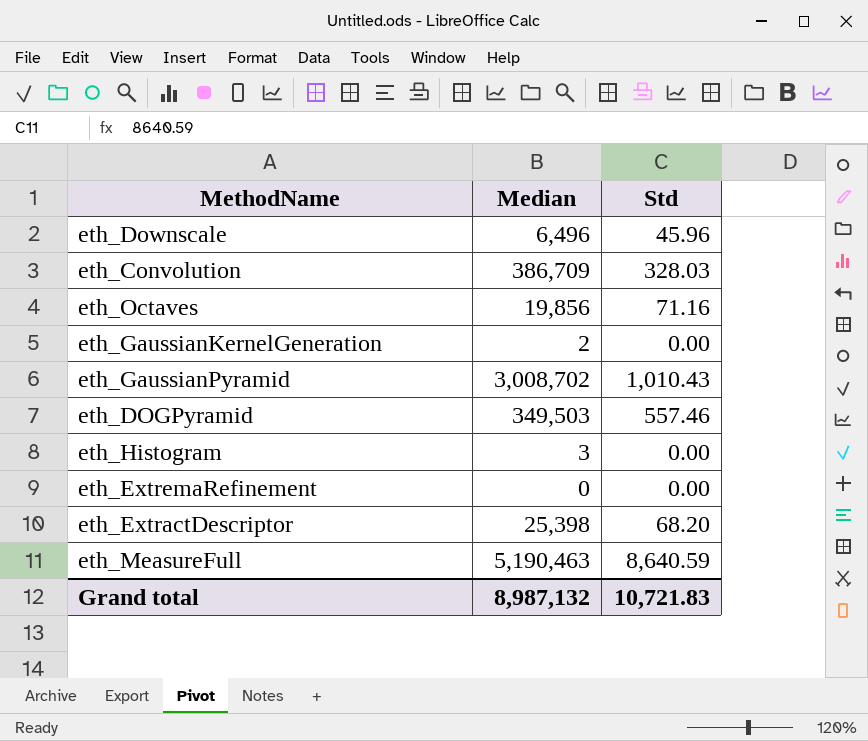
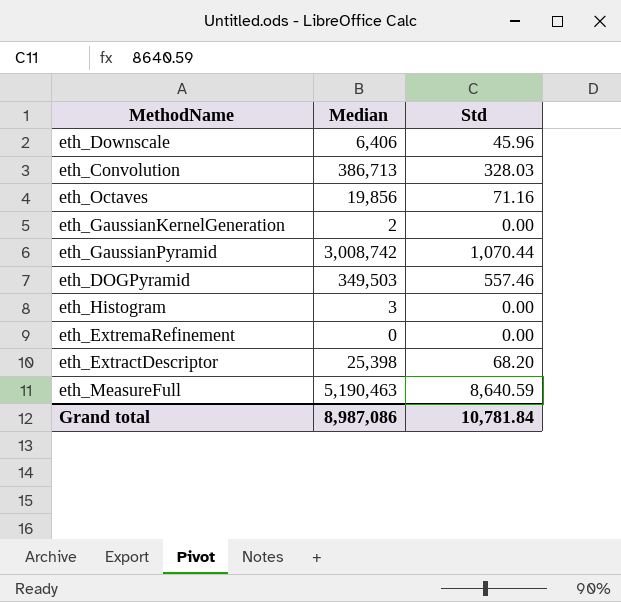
eth_Downscale | Median: 6,496 -> 6,406
eth_Convolution | Median: 386,709 -> 386,713
eth_GaussianPyramid | Median: 3,008,702 -> 3,008,742
eth_GaussianPyramid | Std: 1,010.43 -> 1,070.44
Grand total | Median: 8,987,132 -> 8,987,086
Grand total | Std: 10,721.83 -> 10,781.84

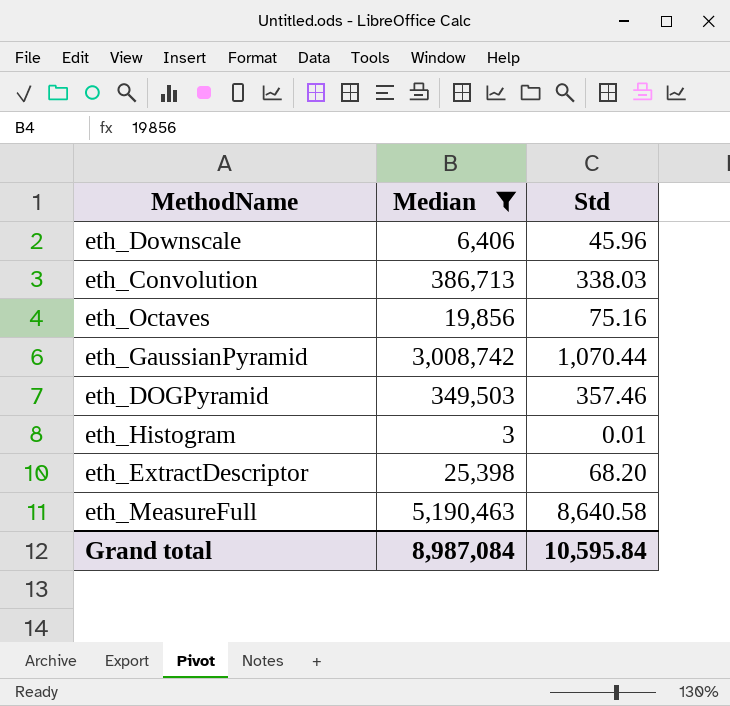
filter: none -> Median >= 3
eth_Convolution | Std: 328.03 -> 338.03
eth_Octaves | Std: 71.16 -> 75.16
eth_DOGPyramid | Std: 557.46 -> 357.46
eth_Histogram | Std: 0.00 -> 0.01
eth_MeasureFull | Std: 8,640.59 -> 8,640.58
Grand total | Median: 8,987,086 -> 8,987,084
Grand total | Std: 10,781.84 -> 10,595.84

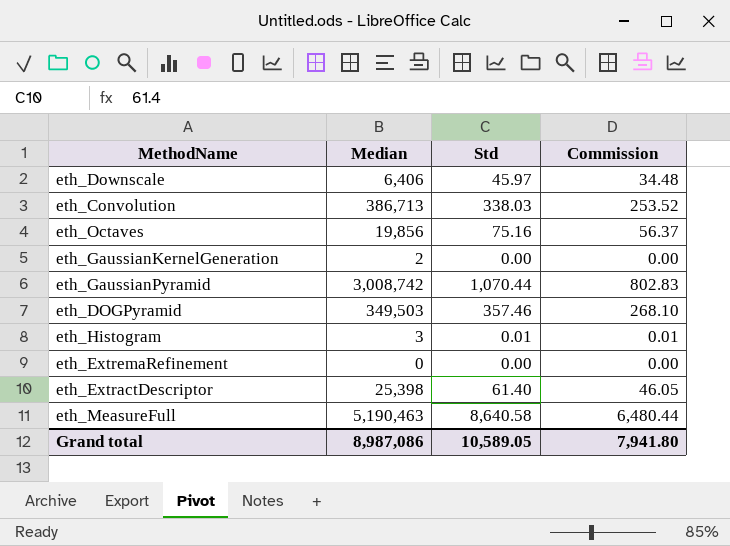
filter: Median >= 3 -> none
column Commission | formula: none -> [Std] * 0.75
eth_Downscale | Std: 45.96 -> 45.97
eth_ExtractDescriptor | Std: 68.20 -> 61.40
Grand total | Median: 8,987,084 -> 8,987,086
Grand total | Std: 10,595.84 -> 10,589.05

